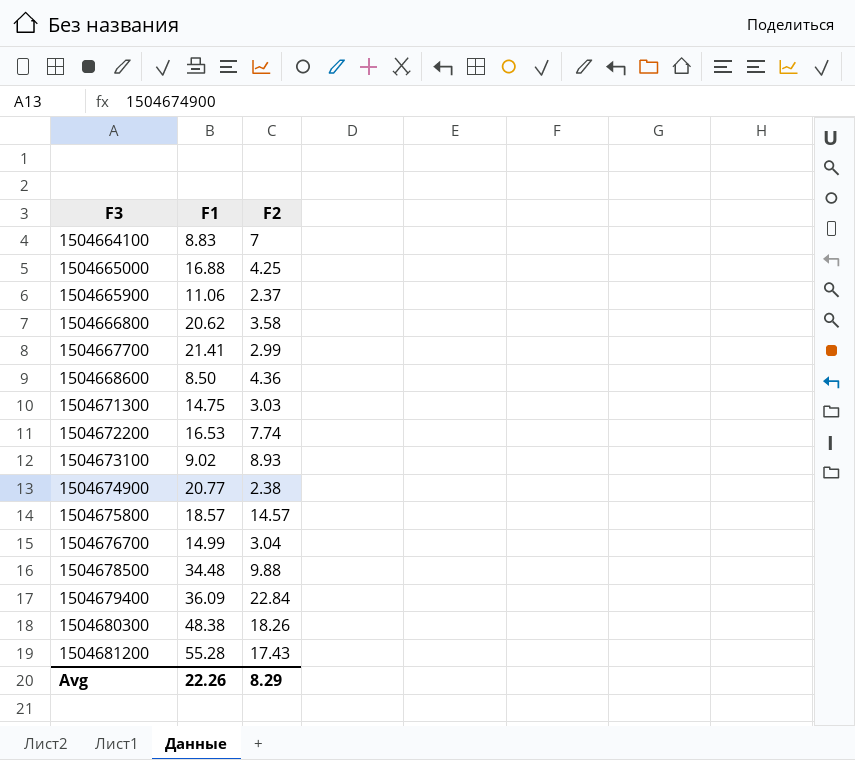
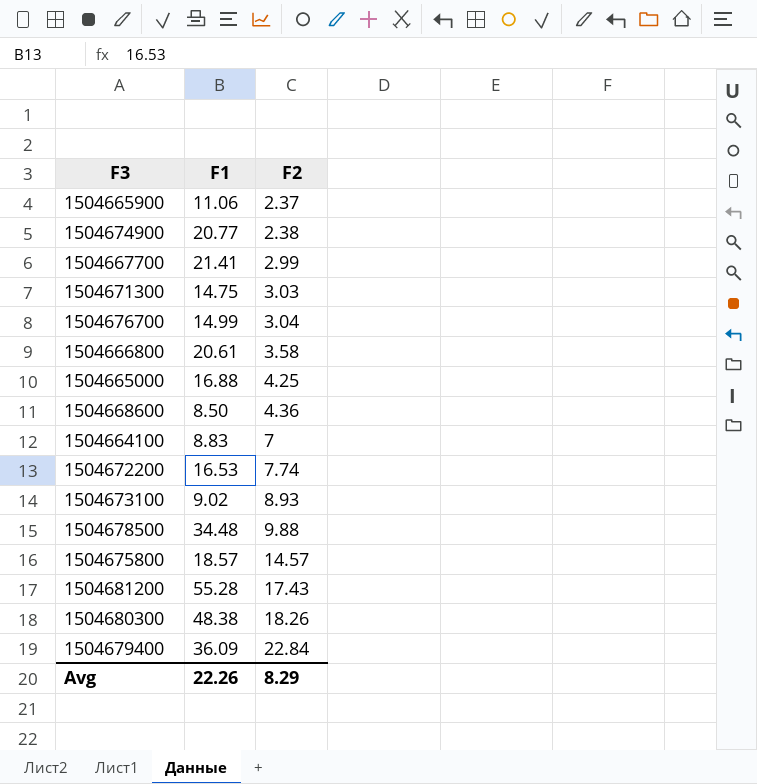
row order: F3 ascending -> F2 ascending
1504666800 | F1: 20.62 -> 20.61

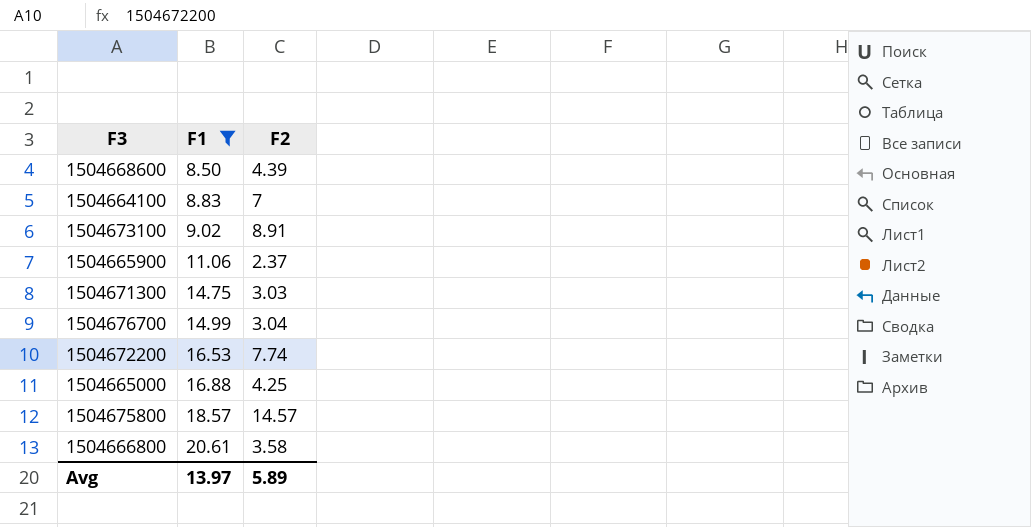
filter: none -> F1 <= 20.61
row order: F2 ascending -> F1 ascending
1504668600 | F2: 4.36 -> 4.39
1504673100 | F2: 8.93 -> 8.91
Avg | F1: 22.26 -> 13.97
Avg | F2: 8.29 -> 5.89

